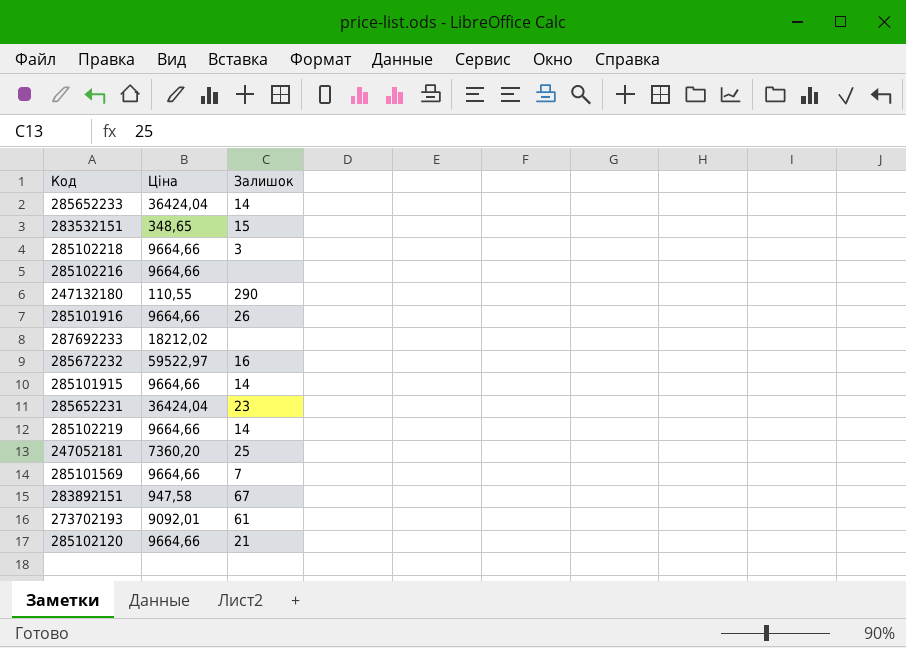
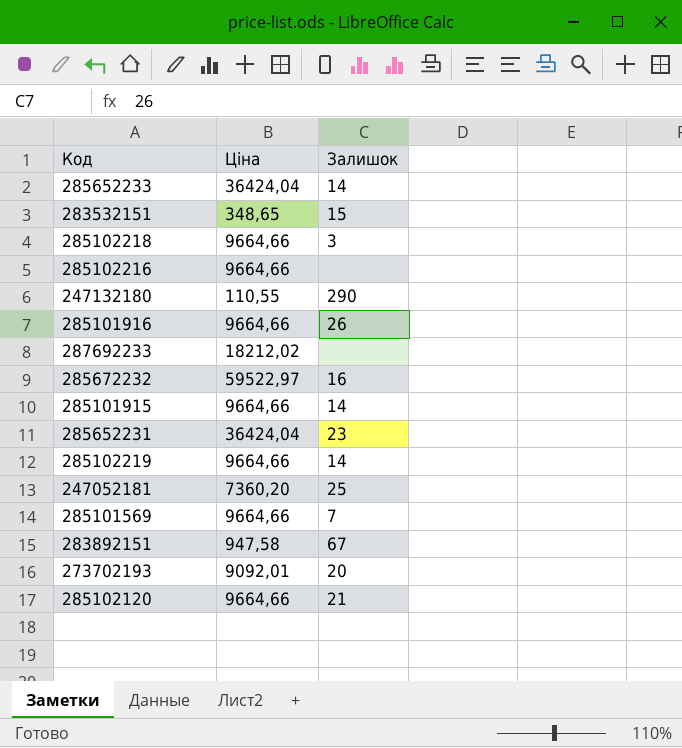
273702193 | Залишок: 61 -> 20

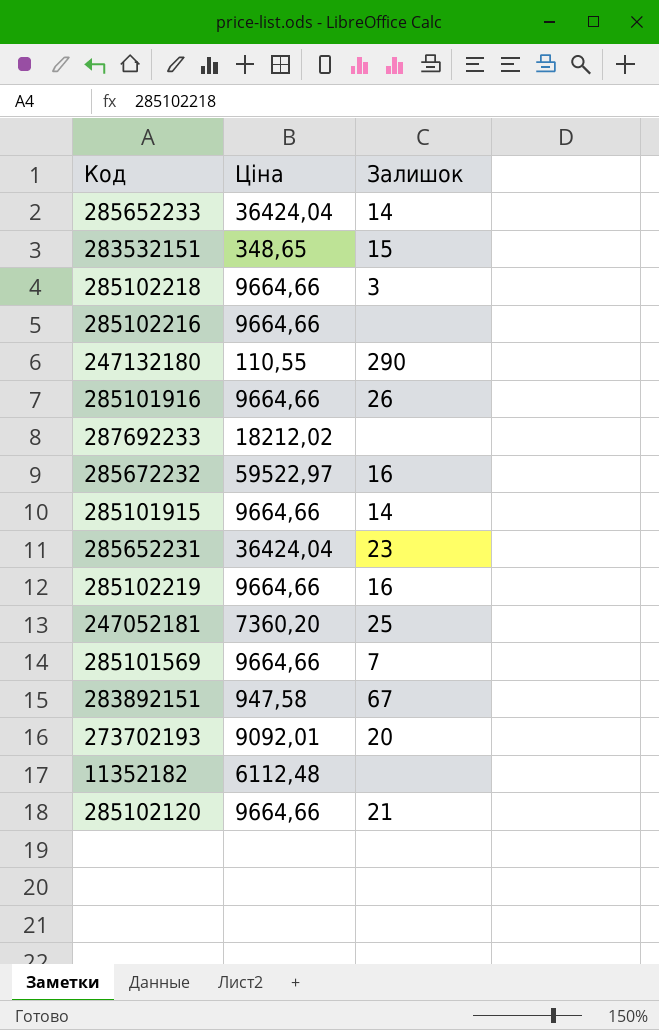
285102219 | Залишок: 14 -> 16
row 11352182: none -> 6112,48 | none

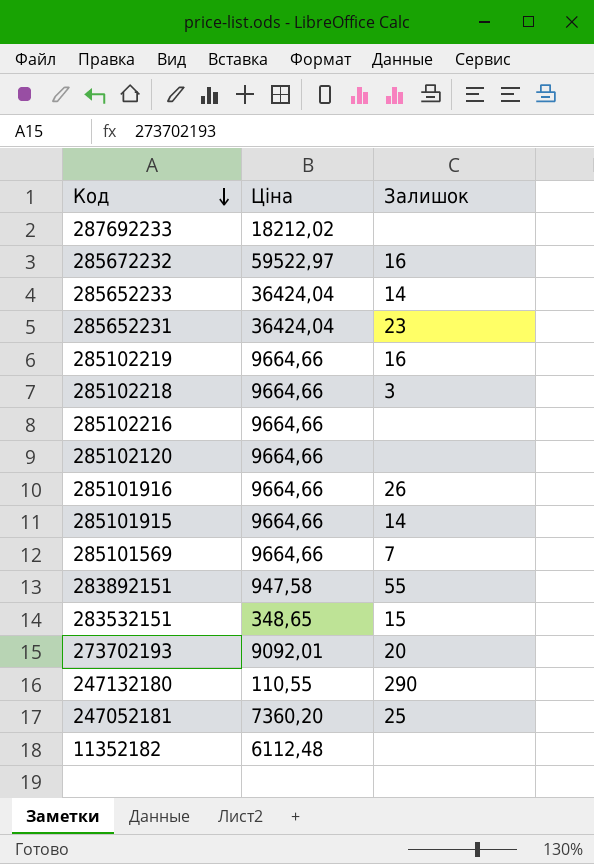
row order: none -> Код descending
285102120 | Залишок: 21 -> none
283892151 | Залишок: 67 -> 55

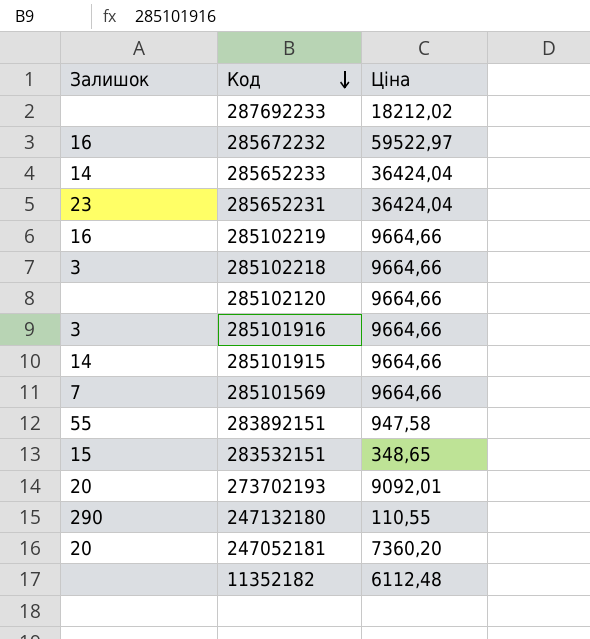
column Залишок | position: 3 -> 1
row 285102216: 9664,66 | none -> none
285101916 | Залишок: 26 -> 3
247052181 | Залишок: 25 -> 20

